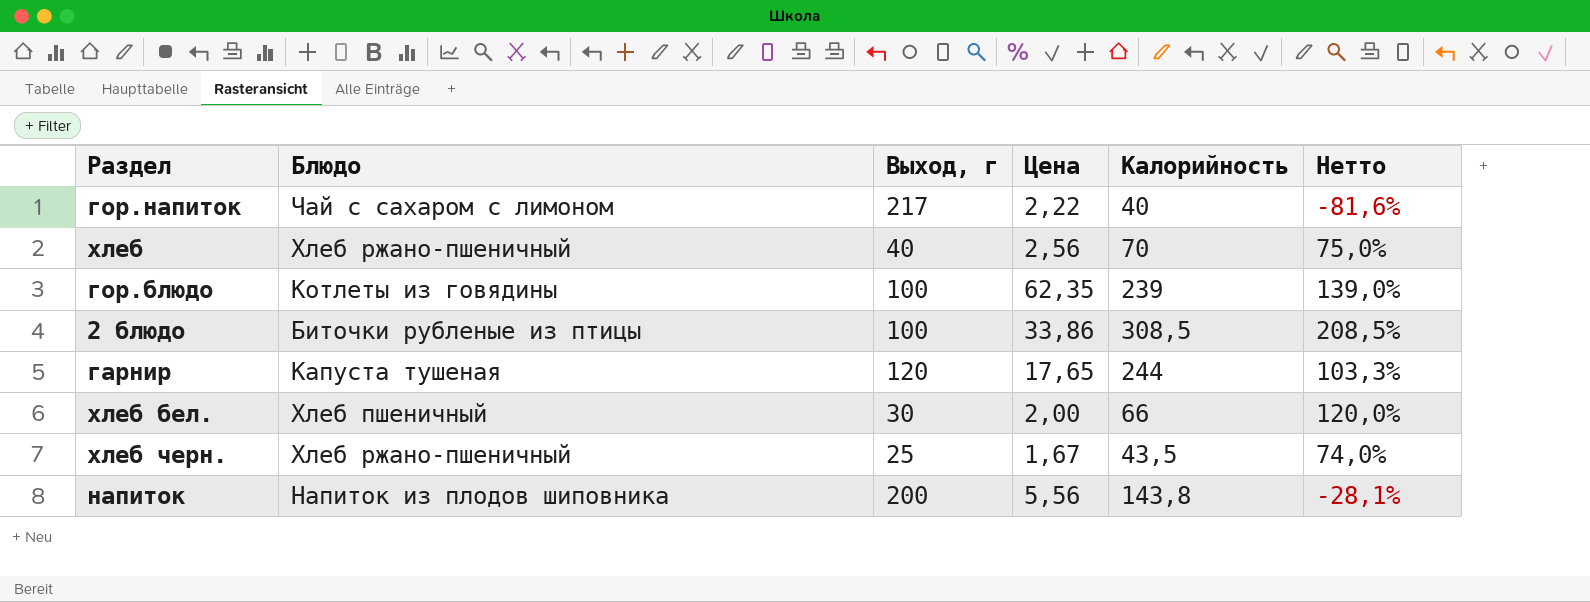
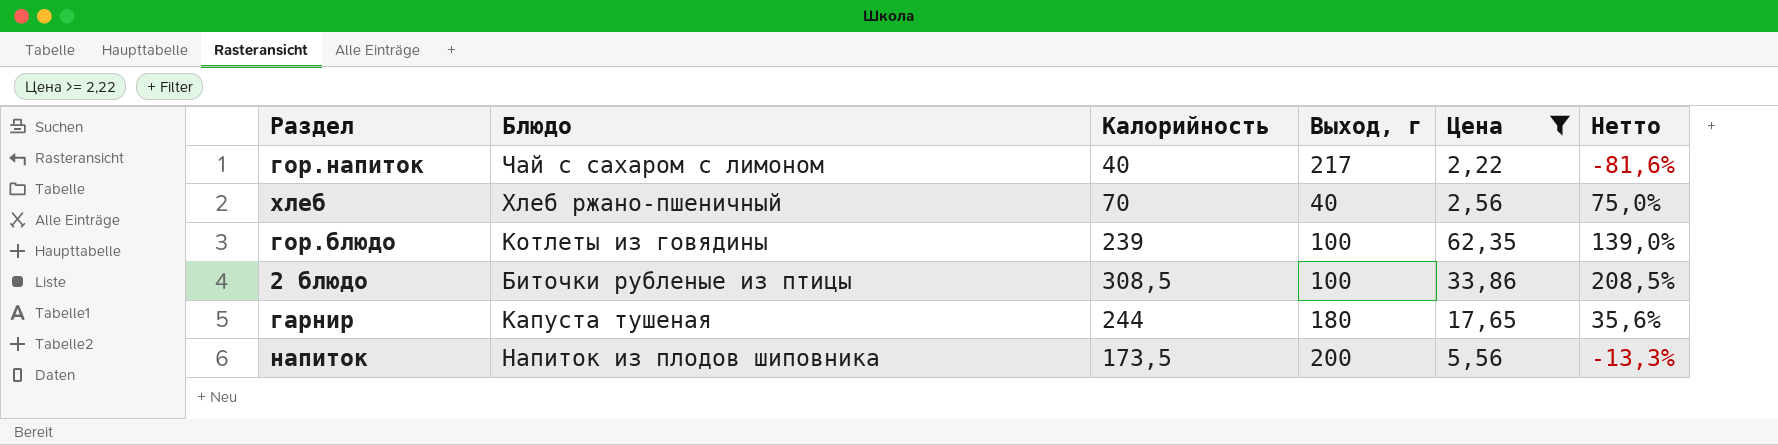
filter: none -> Цена >= 2,22
column Калорийность | position: 5 -> 3
гарнир | Выход, г: 120 -> 180
гарнир | Нетто: 103,3% -> 35,6%
напиток | Калорийность: 143,8 -> 173,5
напиток | Нетто: -28,1% -> -13,3%

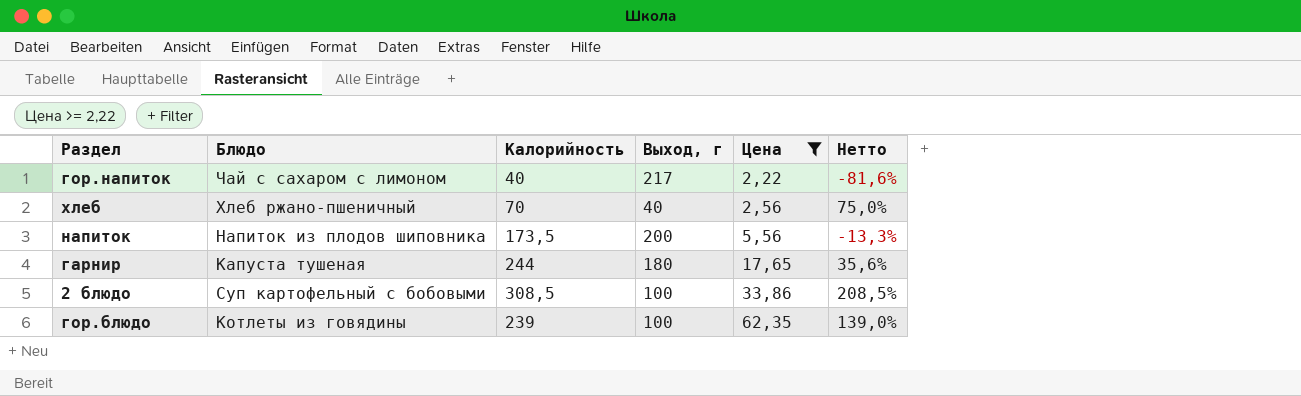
row order: none -> Цена ascending
2 блюдо | Блюдо: Биточки рубленые из птицы -> Суп картофельный с бобовыми

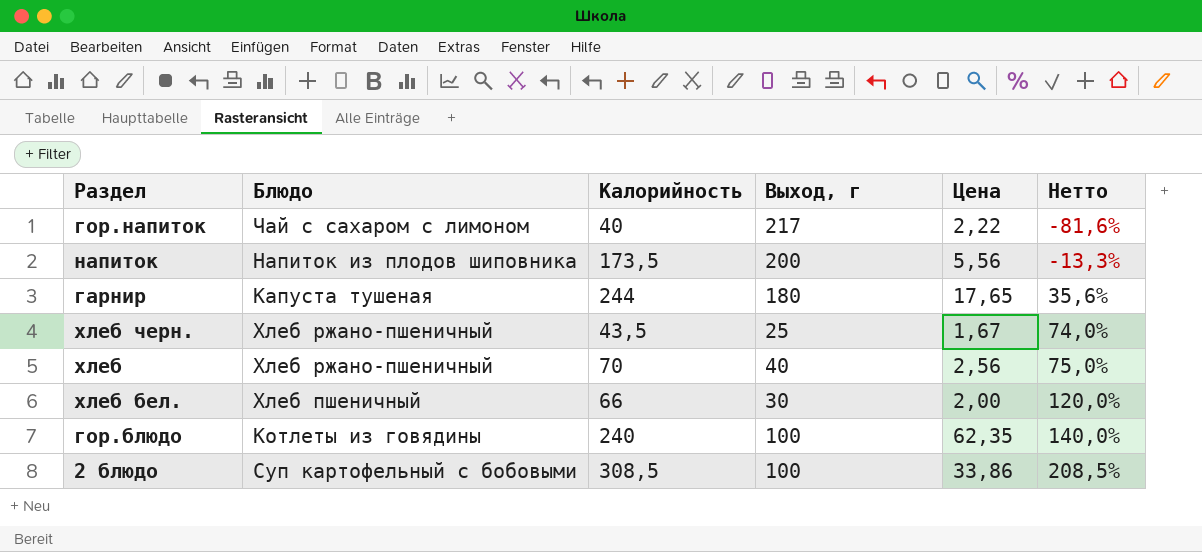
filter: Цена >= 2,22 -> none
row order: Цена ascending -> Нетто ascending
гор.блюдо | Калорийность: 239 -> 240
гор.блюдо | Нетто: 139,0% -> 140,0%

